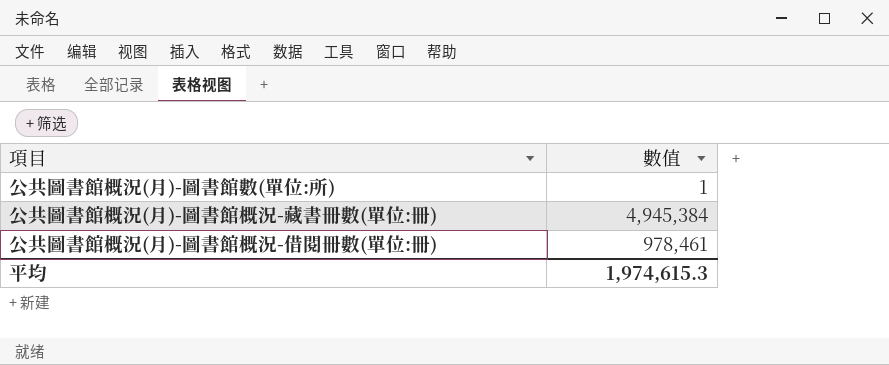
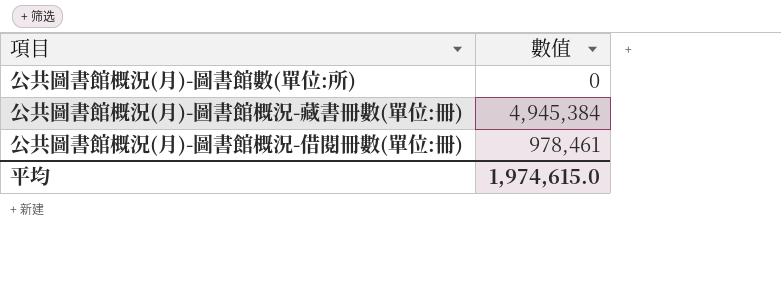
公共圖書館概況(月)-圖書館數(單位:所) | 數值: 1 -> 0
平均 | 數值: 1,974,615.3 -> 1,974,615.0

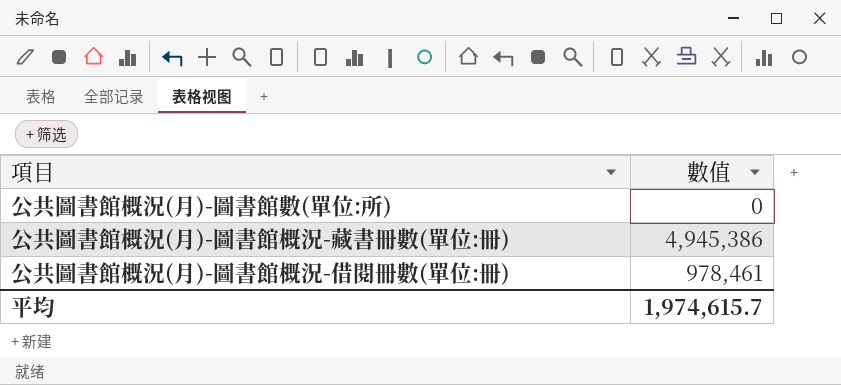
公共圖書館概況(月)-圖書館概況-藏書冊數(單位:冊) | 數值: 4,945,384 -> 4,945,386
平均 | 數值: 1,974,615.0 -> 1,974,615.7

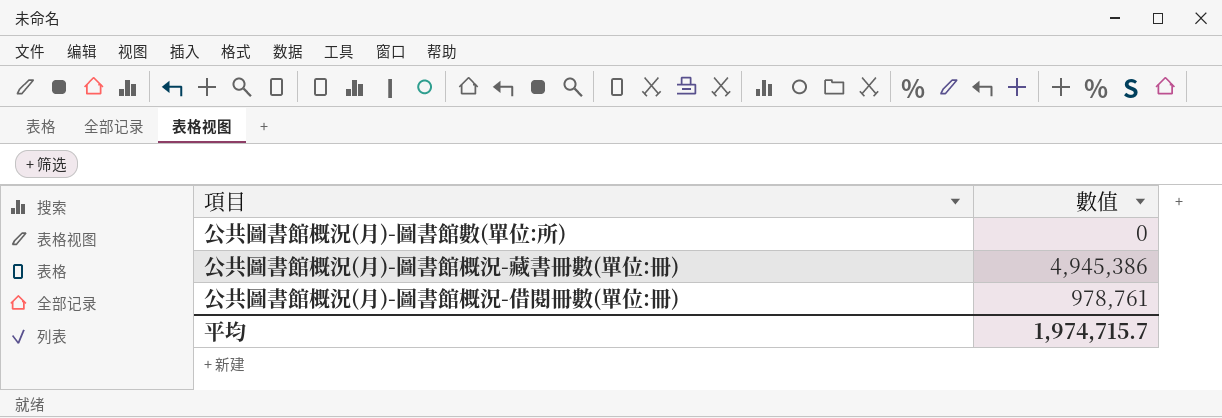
公共圖書館概況(月)-圖書館概況-借閱冊數(單位:冊) | 數值: 978,461 -> 978,761
平均 | 數值: 1,974,615.7 -> 1,974,715.7

